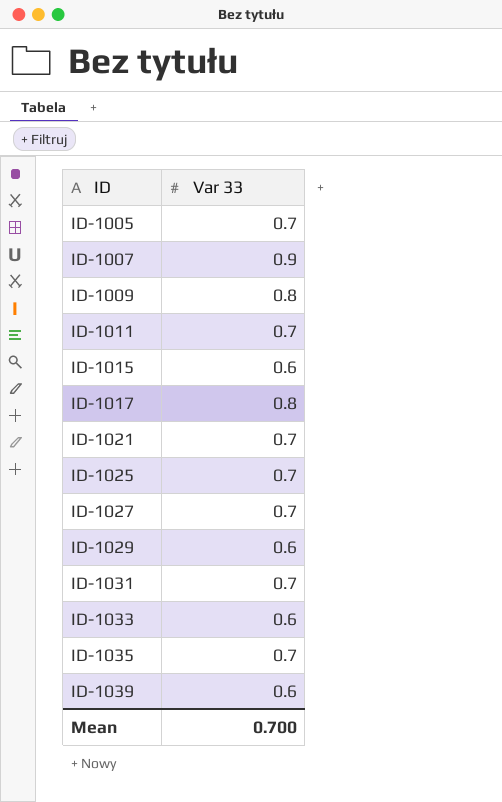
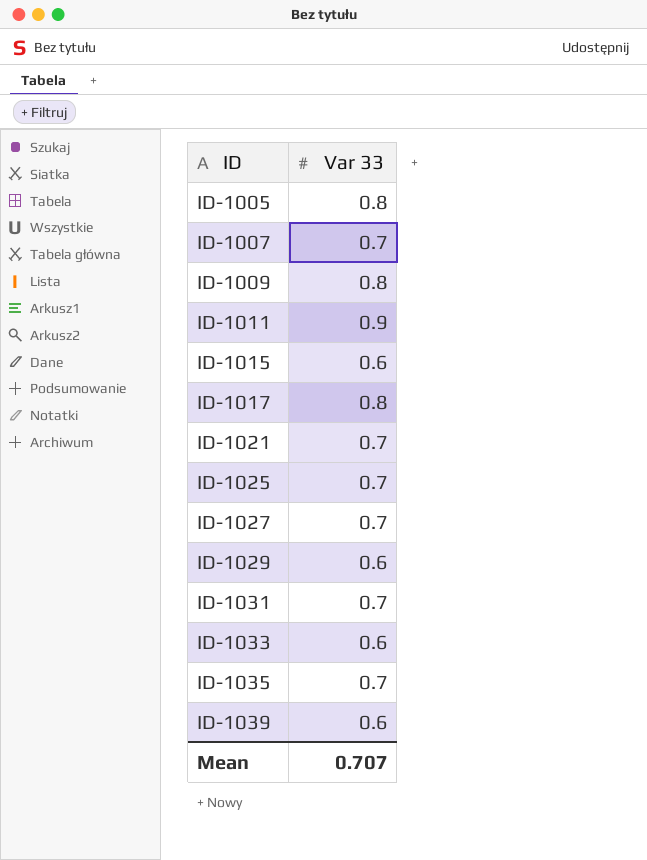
ID-1005 | Var 33: 0.7 -> 0.8
ID-1007 | Var 33: 0.9 -> 0.7
ID-1011 | Var 33: 0.7 -> 0.9
Mean | Var 33: 0.700 -> 0.707

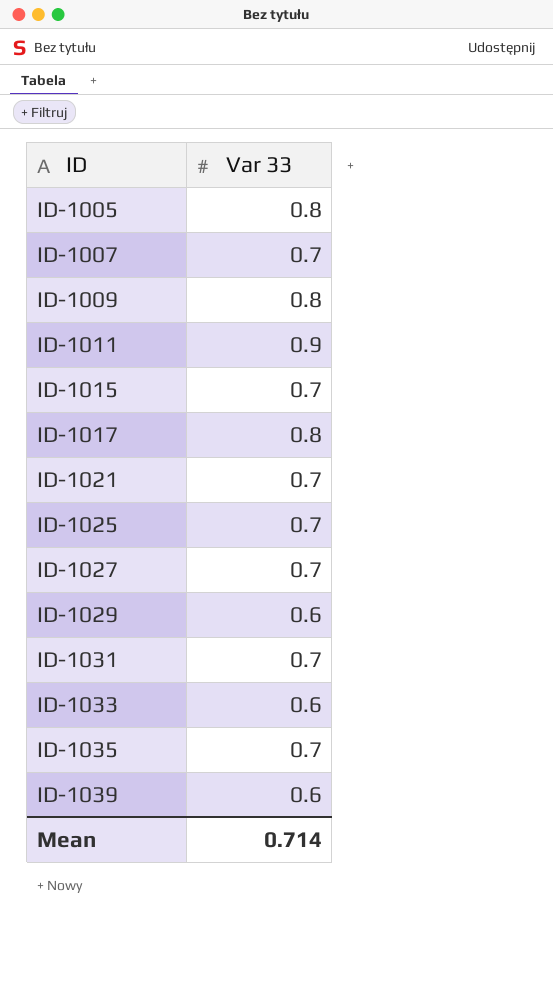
ID-1015 | Var 33: 0.6 -> 0.7
Mean | Var 33: 0.707 -> 0.714

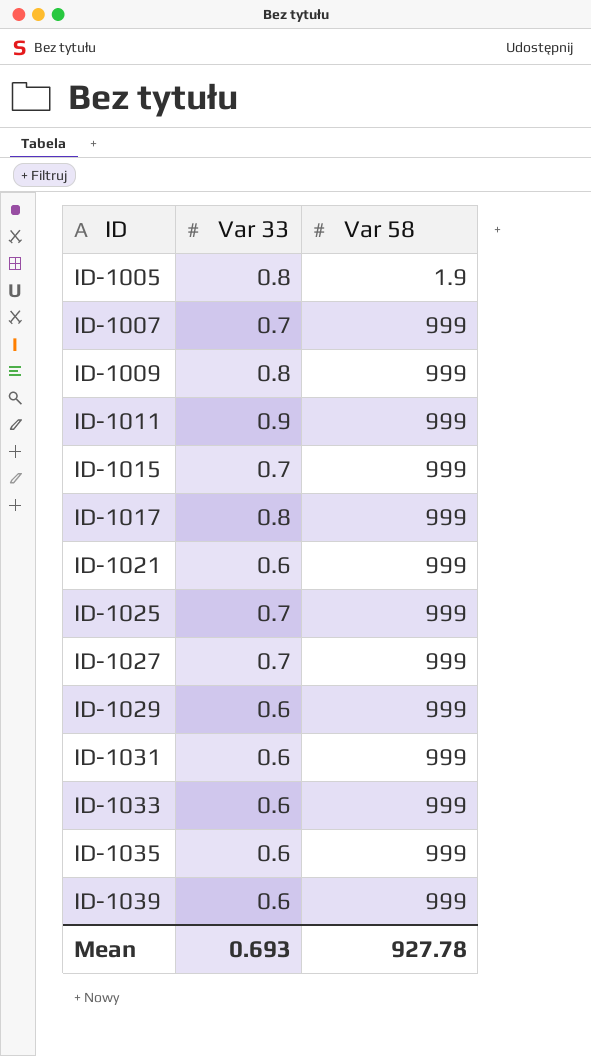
column Var 58 | position: none -> 3
ID-1021 | Var 33: 0.7 -> 0.6
ID-1031 | Var 33: 0.7 -> 0.6
ID-1035 | Var 33: 0.7 -> 0.6
Mean | Var 33: 0.714 -> 0.693

